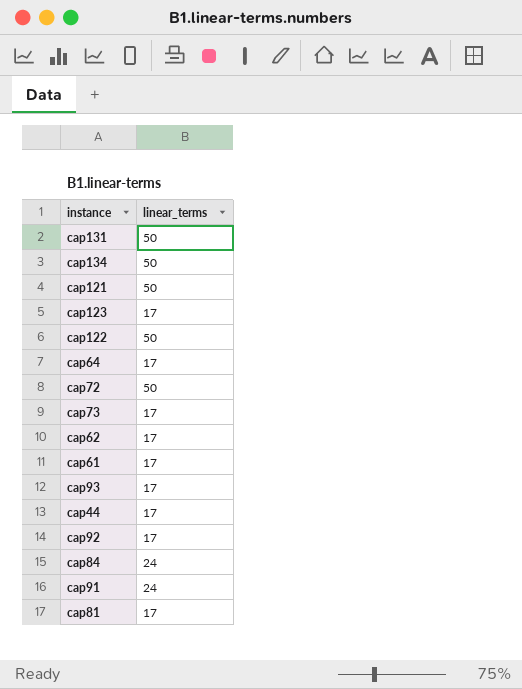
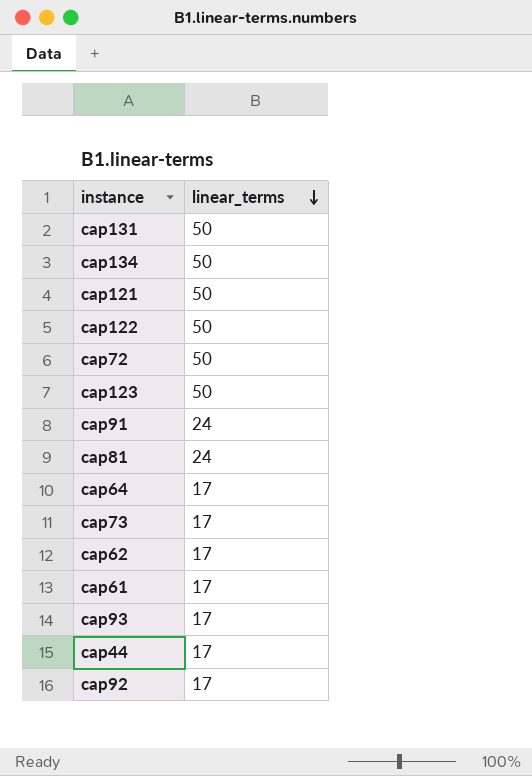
row order: none -> linear_terms descending
row cap84: 24 -> none
cap123 | linear_terms: 17 -> 50
cap81 | linear_terms: 17 -> 24

